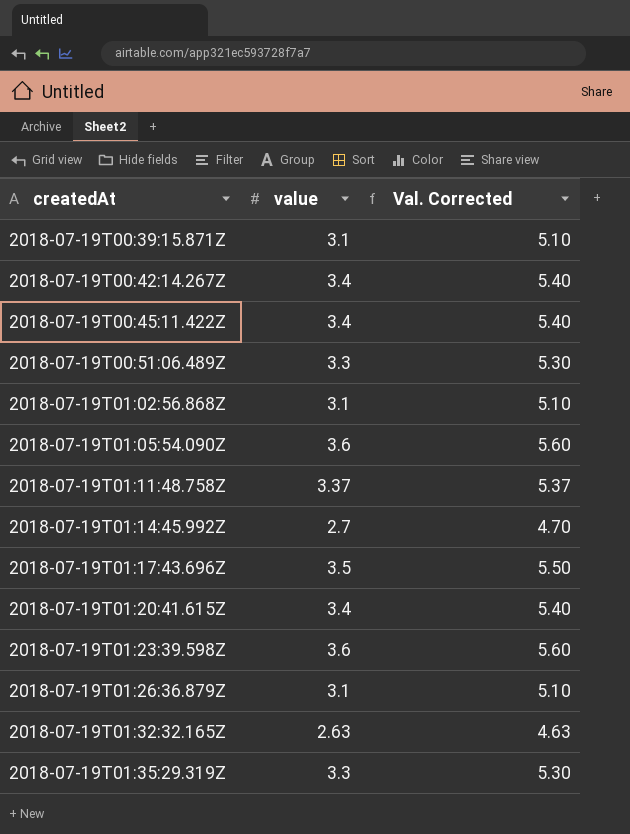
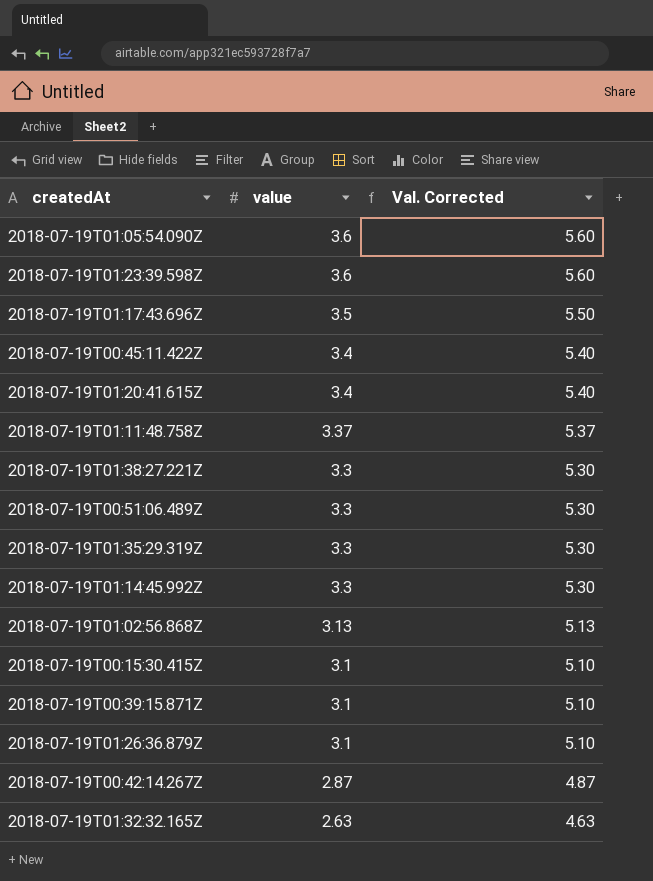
row order: createdAt ascending -> value descending
row 2018-07-19T01:38:27.221Z: none -> 3.3 | 5.30
2018-07-19T01:14:45.992Z | value: 2.7 -> 3.3
2018-07-19T01:14:45.992Z | Val. Corrected: 4.70 -> 5.30
2018-07-19T01:02:56.868Z | value: 3.1 -> 3.13
2018-07-19T01:02:56.868Z | Val. Corrected: 5.10 -> 5.13
row 2018-07-19T00:15:30.415Z: none -> 3.1 | 5.10
2018-07-19T00:42:14.267Z | value: 3.4 -> 2.87
2018-07-19T00:42:14.267Z | Val. Corrected: 5.40 -> 4.87

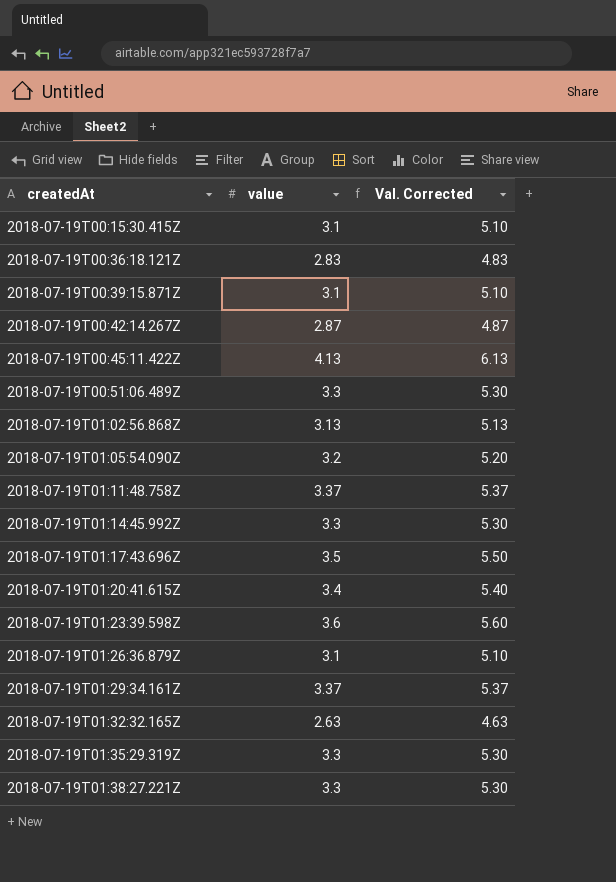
row order: value descending -> createdAt ascending
row 2018-07-19T00:36:18.121Z: none -> 2.83 | 4.83
2018-07-19T00:45:11.422Z | value: 3.4 -> 4.13
2018-07-19T00:45:11.422Z | Val. Corrected: 5.40 -> 6.13
2018-07-19T01:05:54.090Z | value: 3.6 -> 3.2
2018-07-19T01:05:54.090Z | Val. Corrected: 5.60 -> 5.20
row 2018-07-19T01:29:34.161Z: none -> 3.37 | 5.37

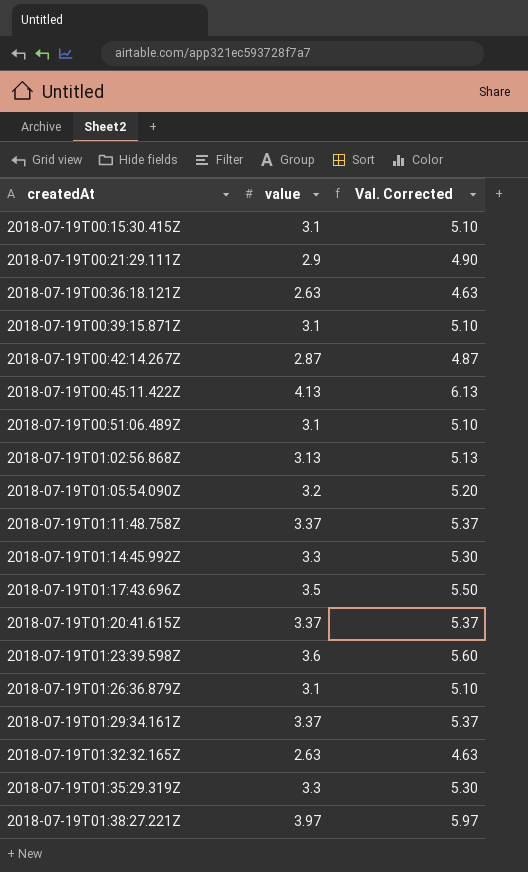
row 2018-07-19T00:21:29.111Z: none -> 2.9 | 4.90
2018-07-19T00:36:18.121Z | value: 2.83 -> 2.63
2018-07-19T00:36:18.121Z | Val. Corrected: 4.83 -> 4.63
2018-07-19T00:51:06.489Z | value: 3.3 -> 3.1
2018-07-19T00:51:06.489Z | Val. Corrected: 5.30 -> 5.10
2018-07-19T01:20:41.615Z | value: 3.4 -> 3.37
2018-07-19T01:20:41.615Z | Val. Corrected: 5.40 -> 5.37
2018-07-19T01:38:27.221Z | value: 3.3 -> 3.97
2018-07-19T01:38:27.221Z | Val. Corrected: 5.30 -> 5.97

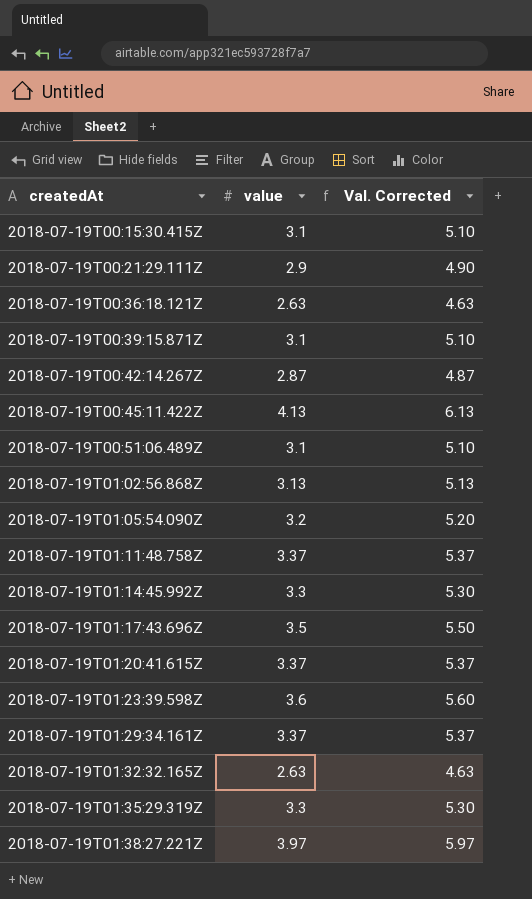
row 2018-07-19T01:26:36.879Z: 3.1 | 5.10 -> none

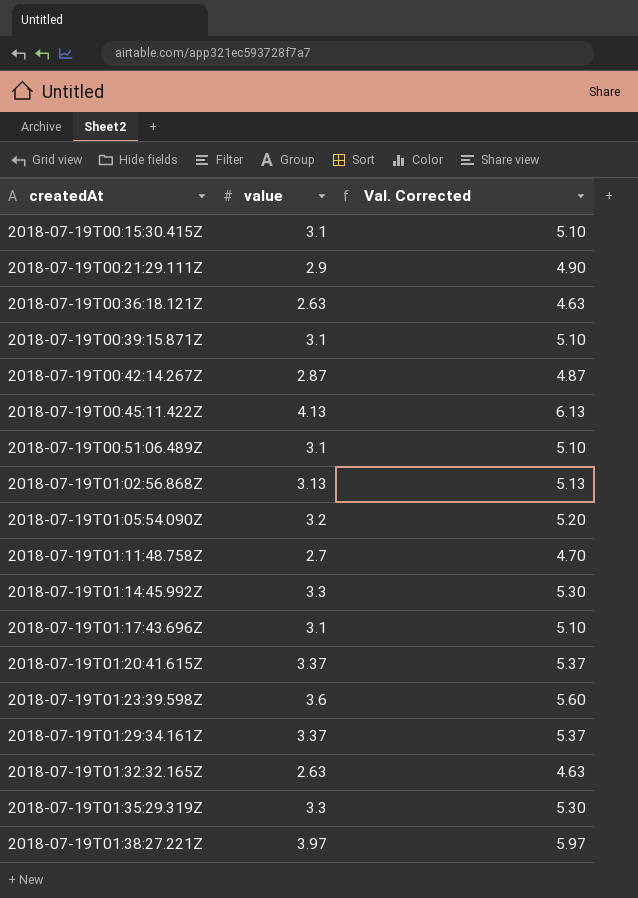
2018-07-19T01:11:48.758Z | value: 3.37 -> 2.7
2018-07-19T01:11:48.758Z | Val. Corrected: 5.37 -> 4.70
2018-07-19T01:17:43.696Z | value: 3.5 -> 3.1
2018-07-19T01:17:43.696Z | Val. Corrected: 5.50 -> 5.10

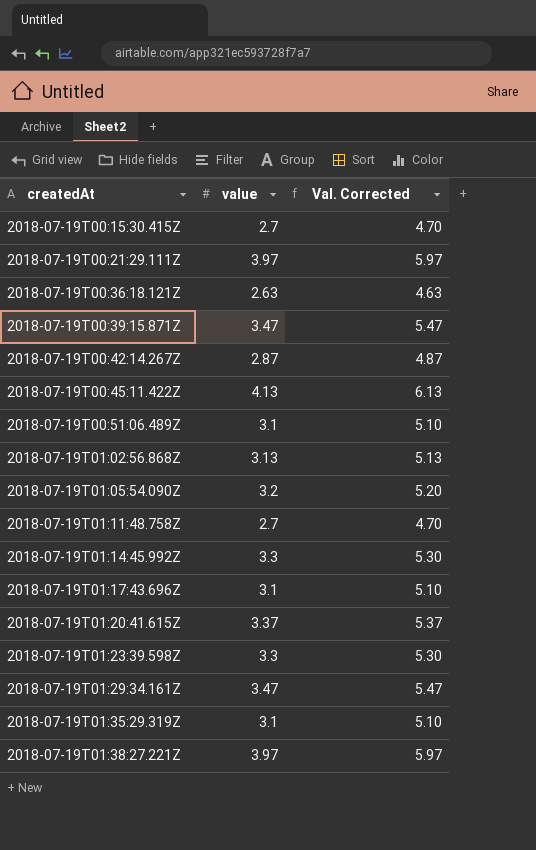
row 2018-07-19T01:32:32.165Z: 2.63 | 4.63 -> none
2018-07-19T00:15:30.415Z | value: 3.1 -> 2.7
2018-07-19T00:15:30.415Z | Val. Corrected: 5.10 -> 4.70
2018-07-19T00:21:29.111Z | value: 2.9 -> 3.97
2018-07-19T00:21:29.111Z | Val. Corrected: 4.90 -> 5.97
2018-07-19T00:39:15.871Z | value: 3.1 -> 3.47
2018-07-19T00:39:15.871Z | Val. Corrected: 5.10 -> 5.47
2018-07-19T01:23:39.598Z | value: 3.6 -> 3.3
2018-07-19T01:23:39.598Z | Val. Corrected: 5.60 -> 5.30
2018-07-19T01:29:34.161Z | value: 3.37 -> 3.47
2018-07-19T01:29:34.161Z | Val. Corrected: 5.37 -> 5.47
2018-07-19T01:35:29.319Z | value: 3.3 -> 3.1
2018-07-19T01:35:29.319Z | Val. Corrected: 5.30 -> 5.10

